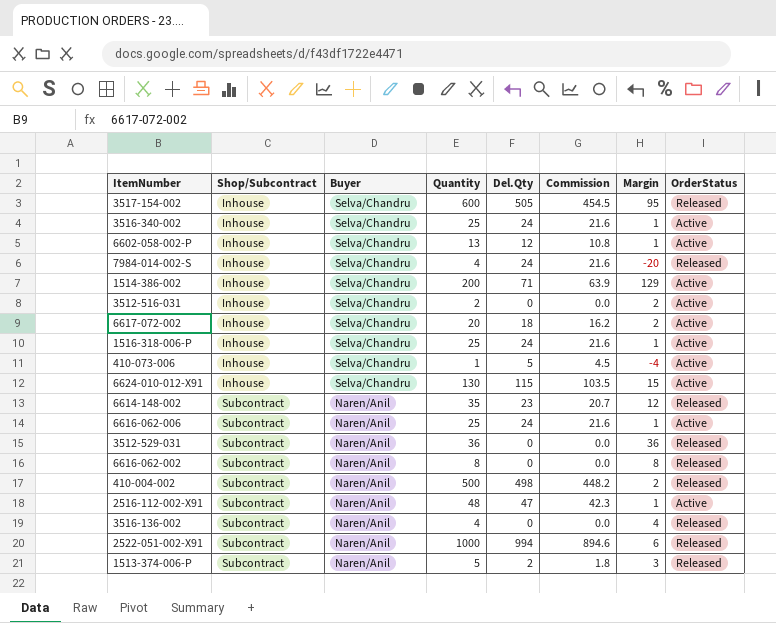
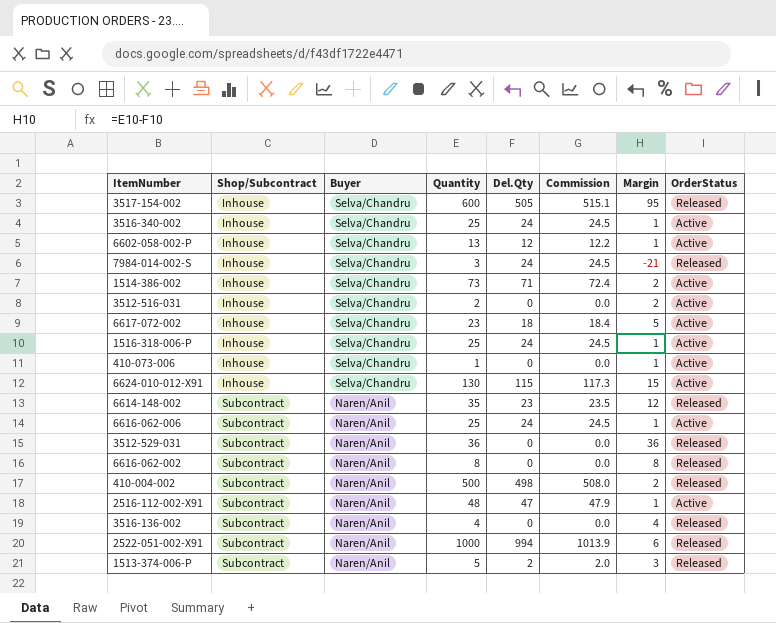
column Commission | formula: [Del.Qty] * 0.9 -> [Del.Qty] * 1.02
7984-014-002-S | Quantity: 4 -> 3
7984-014-002-S | Margin: -20 -> -21
1514-386-002 | Quantity: 200 -> 73
1514-386-002 | Margin: 129 -> 2
6617-072-002 | Quantity: 20 -> 23
6617-072-002 | Margin: 2 -> 5
410-073-006 | Del.Qty: 5 -> 0
410-073-006 | Margin: -4 -> 1

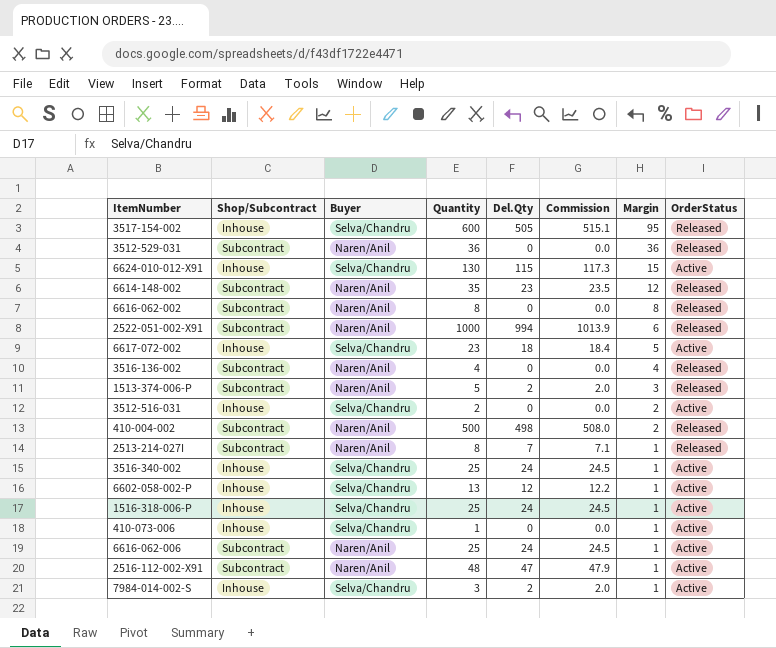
row order: Shop/Subcontract ascending -> Margin descending
row 1514-386-002: Inhouse | Selva/Chandru | 73 | 71 | 72.4 | 2 | Active -> none
row 2513-214-027I: none -> Subcontract | Naren/Anil | 8 | 7 | 7.1 | 1 | Released
7984-014-002-S | Del.Qty: 24 -> 2
7984-014-002-S | Commission: 24.5 -> 2.0
7984-014-002-S | Margin: -21 -> 1
7984-014-002-S | OrderStatus: Released -> Active

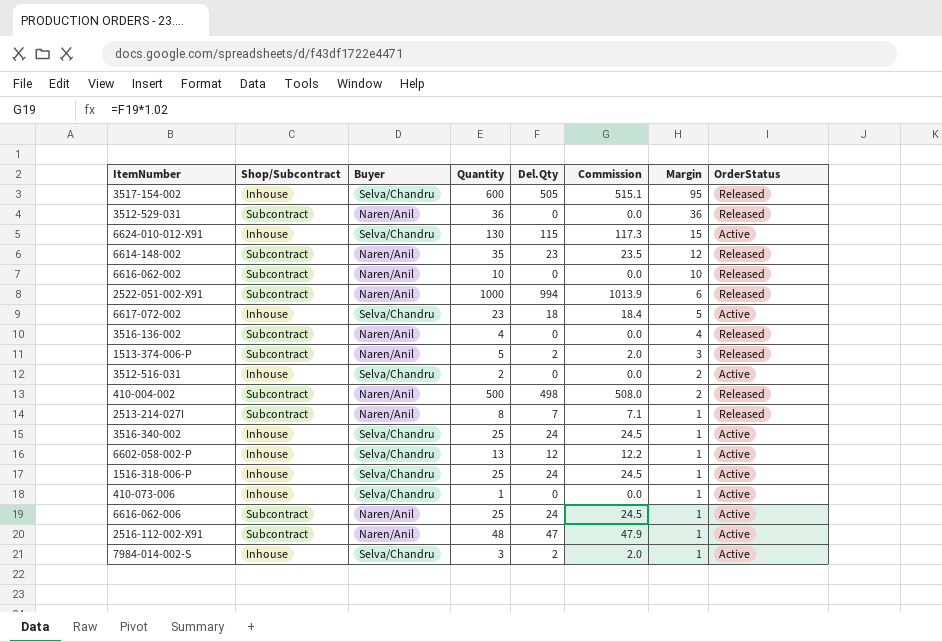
6616-062-002 | Quantity: 8 -> 10
6616-062-002 | Margin: 8 -> 10

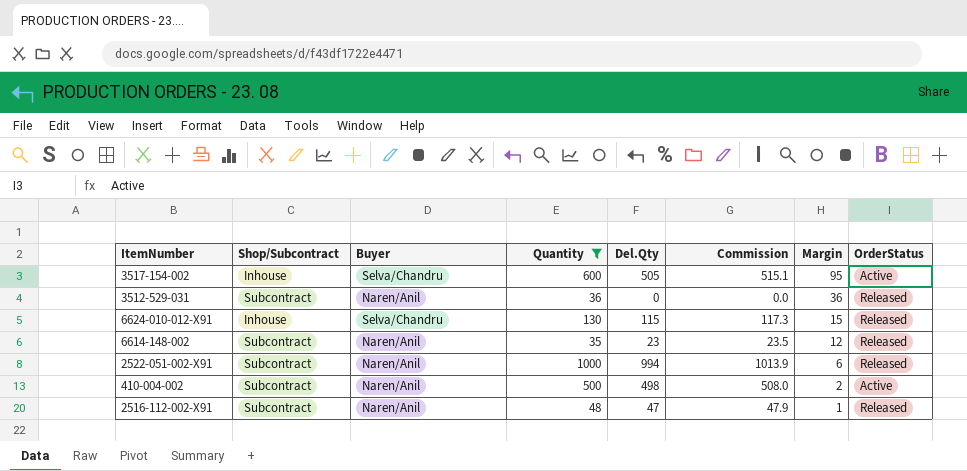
filter: none -> Quantity >= 35
3517-154-002 | OrderStatus: Released -> Active
6624-010-012-X91 | OrderStatus: Active -> Released
410-004-002 | OrderStatus: Released -> Active
2516-112-002-X91 | OrderStatus: Active -> Released

